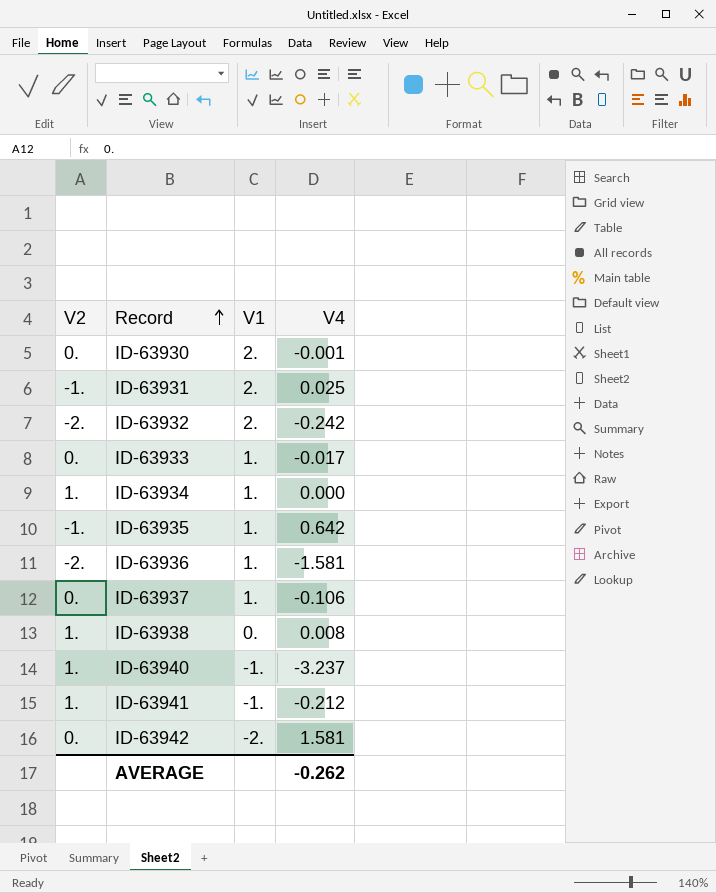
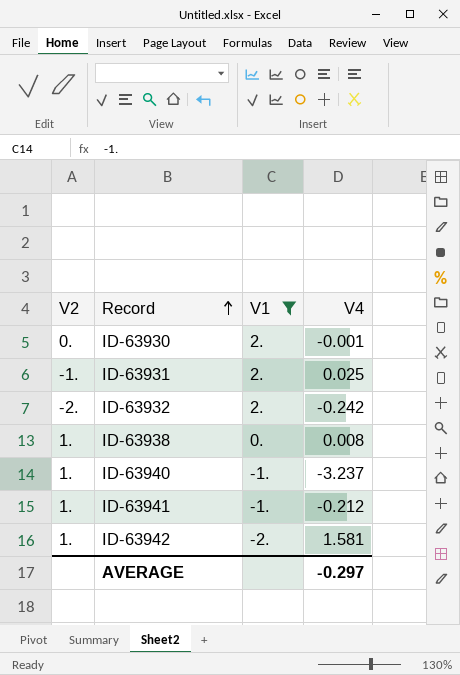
filter: none -> V1 != 1.
ID-63942 | V2: 0. -> 1.
AVERAGE | V4: -0.262 -> -0.297

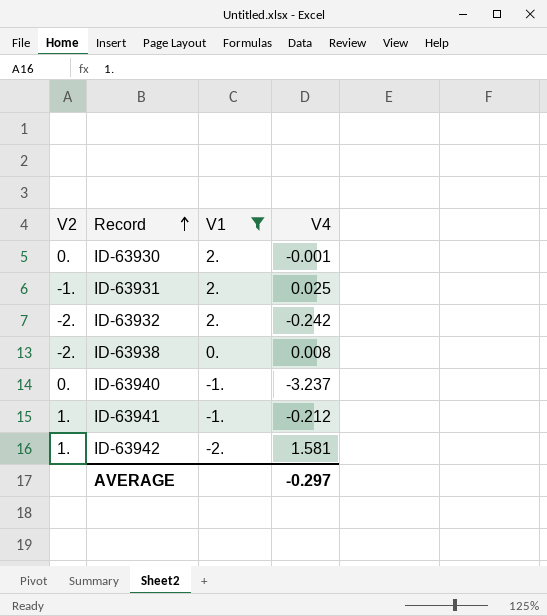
ID-63938 | V2: 1. -> -2.
ID-63940 | V2: 1. -> 0.

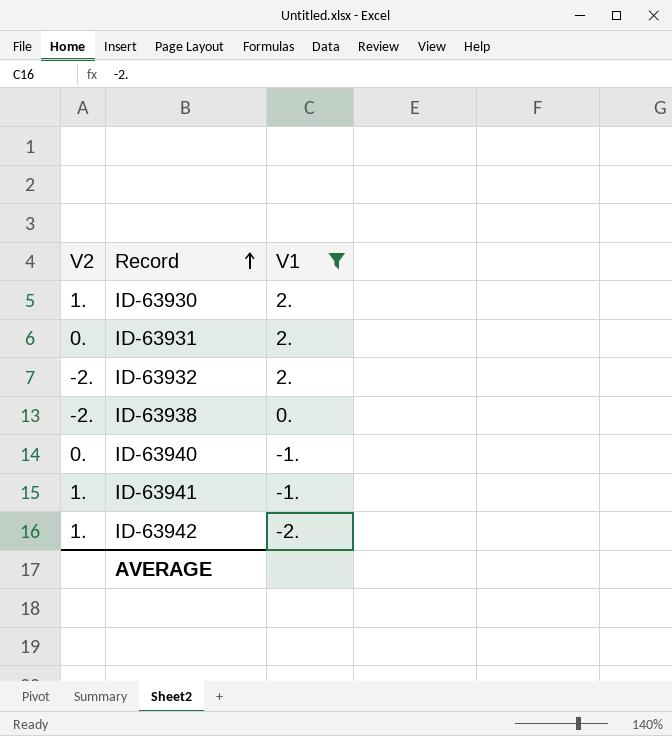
column V4 | position: 4 -> none
ID-63930 | V2: 0. -> 1.
ID-63931 | V2: -1. -> 0.

